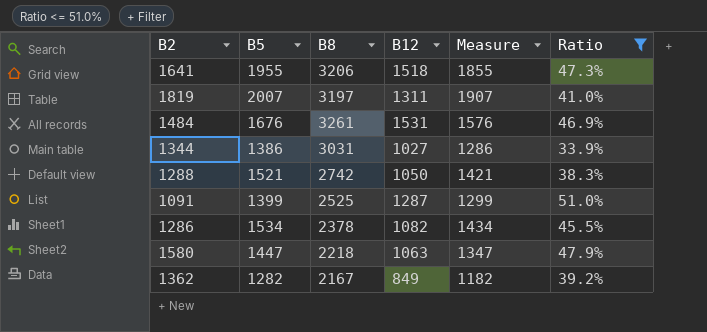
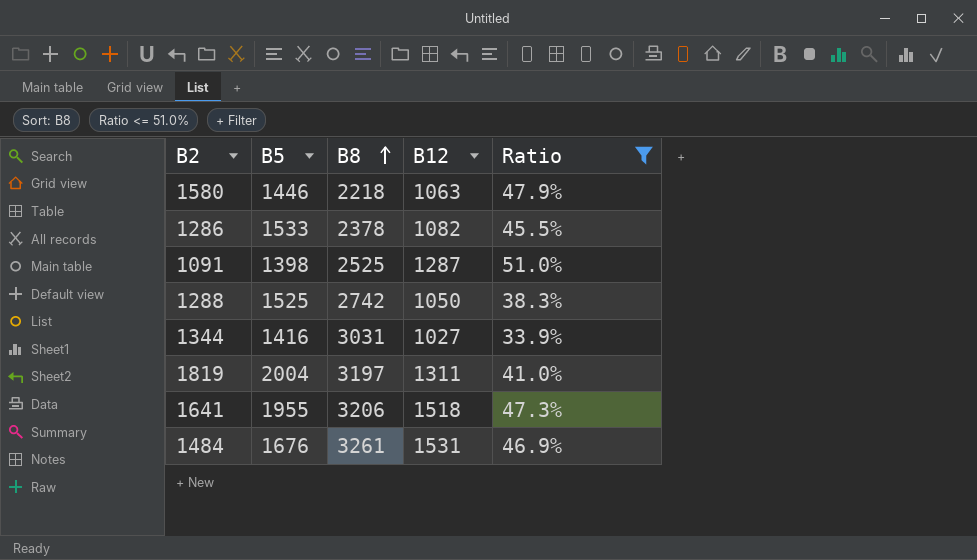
row order: none -> B8 ascending
column Measure | formula: [B5] - 100 -> none
row 1362: 1282 | 2167 | 849 | 1182 | 39.2% -> none
1580 | B5: 1447 -> 1446
1286 | B5: 1534 -> 1533
1091 | B5: 1399 -> 1398
1288 | B5: 1521 -> 1525
1344 | B5: 1386 -> 1416
1819 | B5: 2007 -> 2004

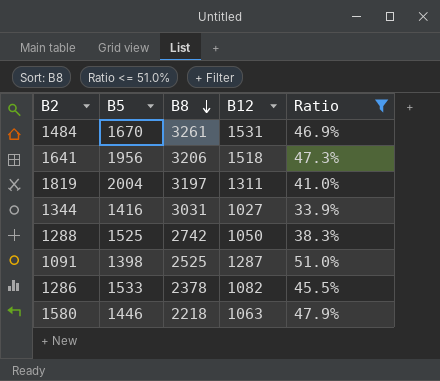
row order: B8 ascending -> B8 descending
1484 | B5: 1676 -> 1670
1641 | B5: 1955 -> 1956

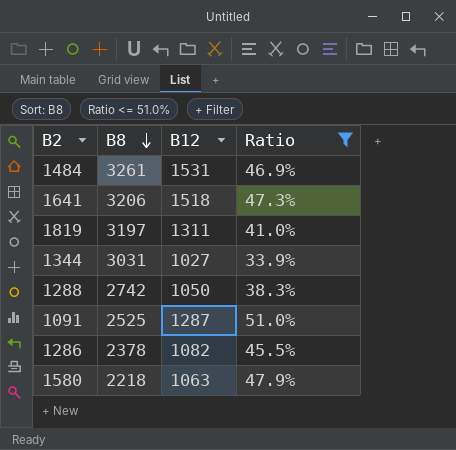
column B5 | position: 2 -> none

